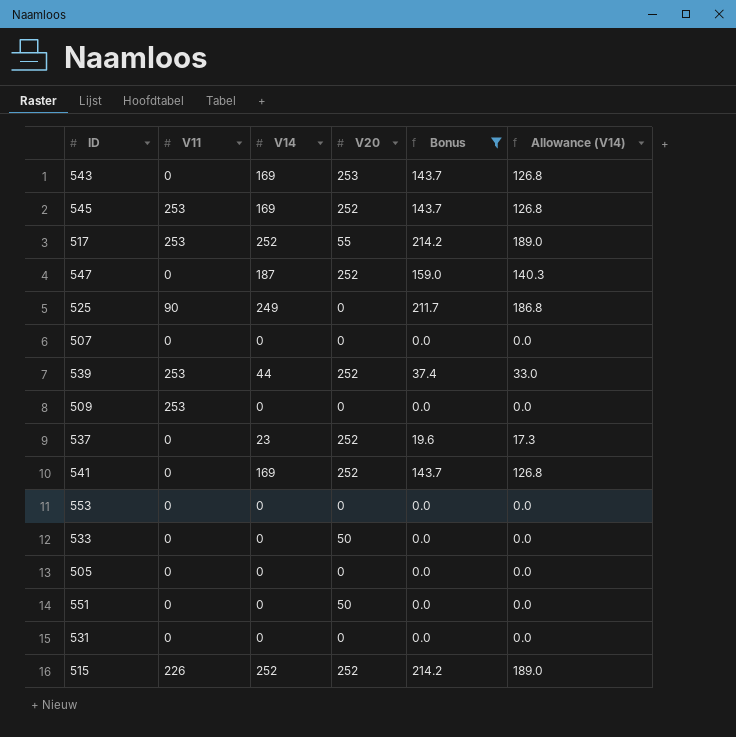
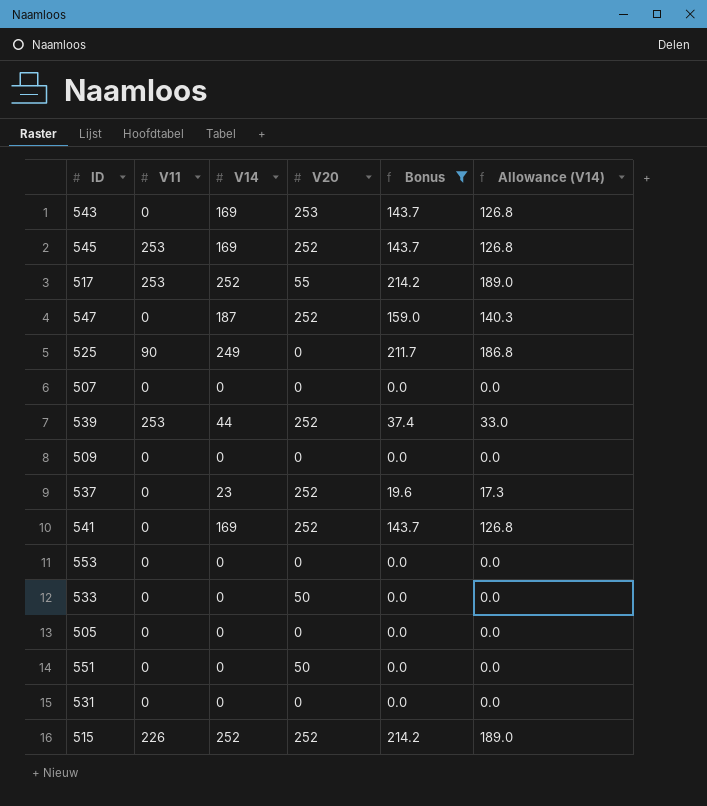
509 | V11: 253 -> 0

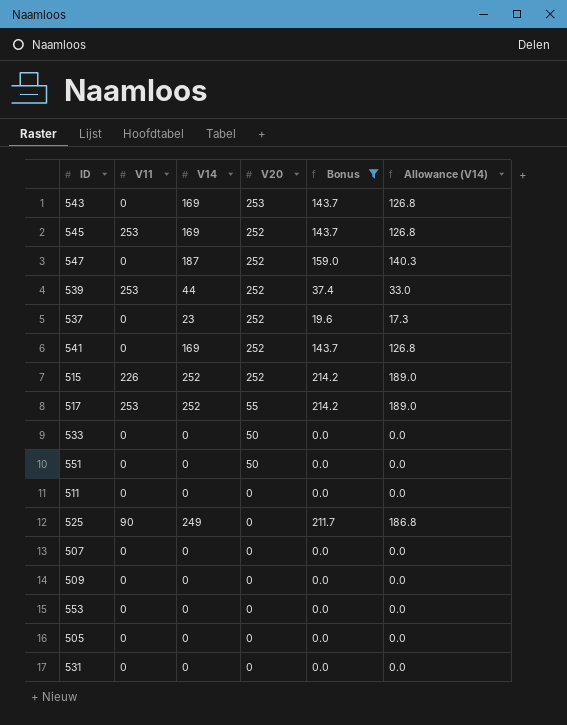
row order: none -> V20 descending
row 511: none -> 0 | 0 | 0 | 0.0 | 0.0

